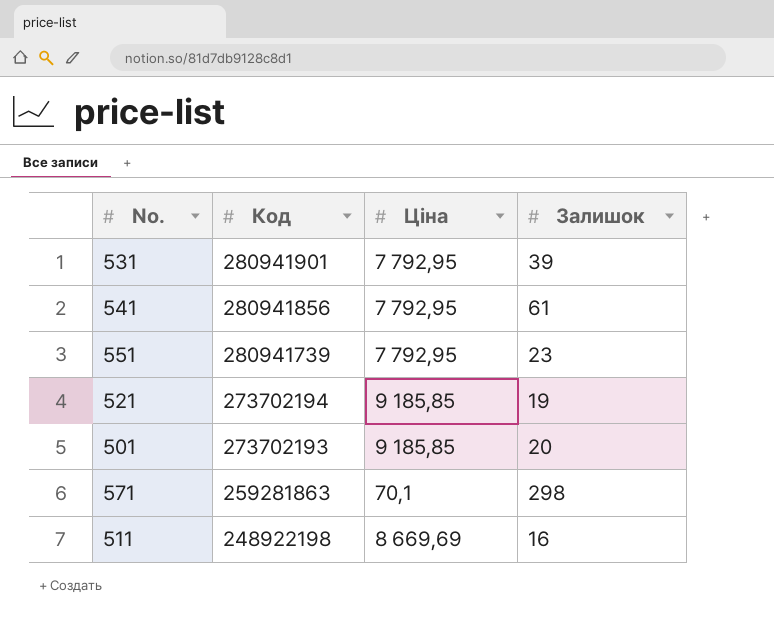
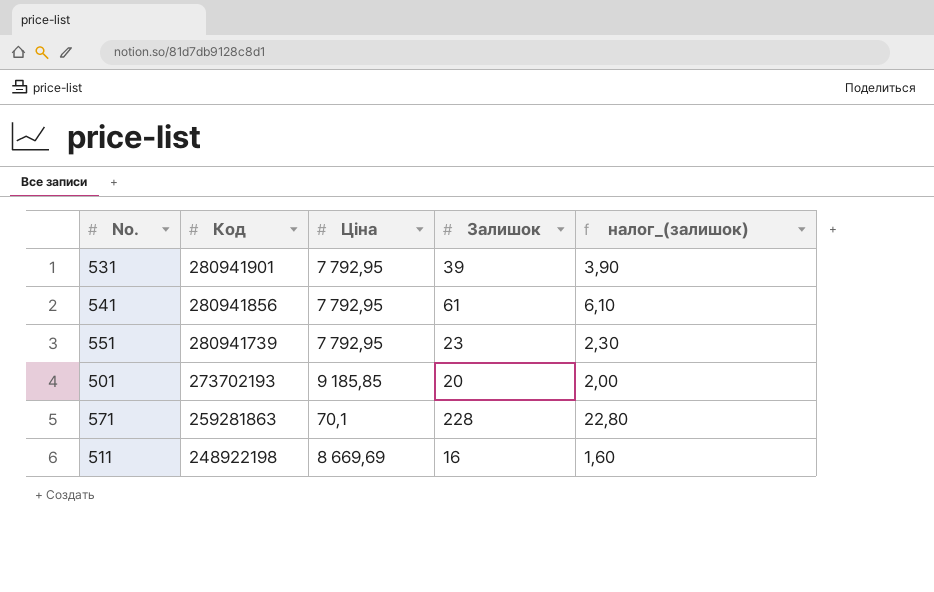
column налог_(залишок) | formula: none -> [Залишок] * 0,1
row 521: 273702194 | 9 185,85 | 19 -> none
571 | Залишок: 298 -> 228

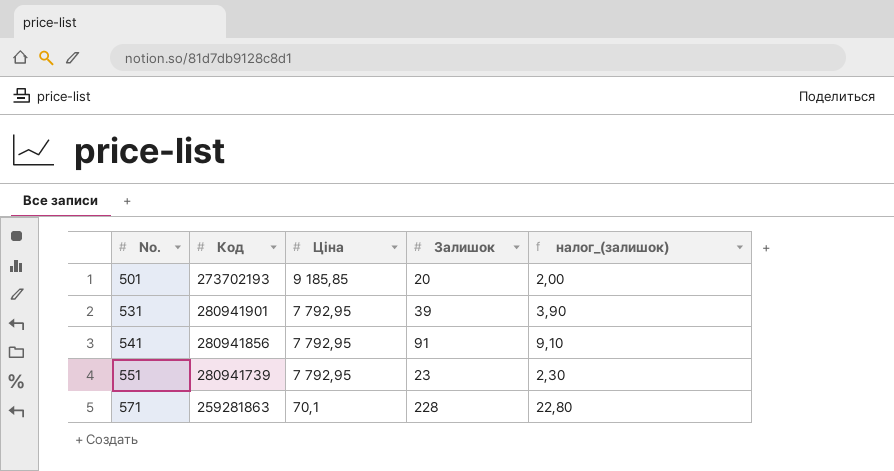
row order: Код descending -> No. ascending
row 511: 248922198 | 8 669,69 | 16 | 1,60 -> none
541 | Залишок: 61 -> 91
541 | налог_(залишок): 6,10 -> 9,10

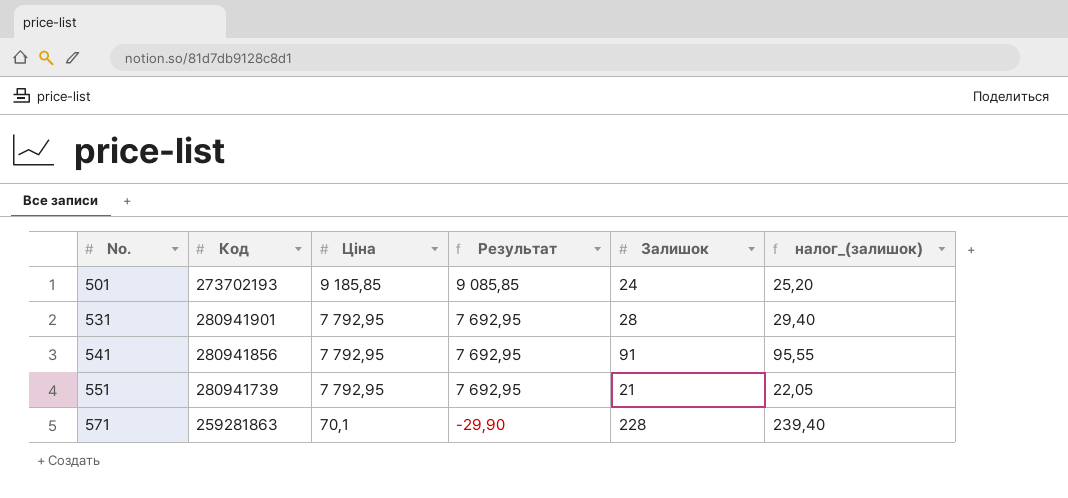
column Результат | formula: none -> [Ціна] - 100
column налог_(залишок) | formula: [Залишок] * 0,1 -> [Залишок] * 1,05
501 | Залишок: 20 -> 24
531 | Залишок: 39 -> 28
551 | Залишок: 23 -> 21

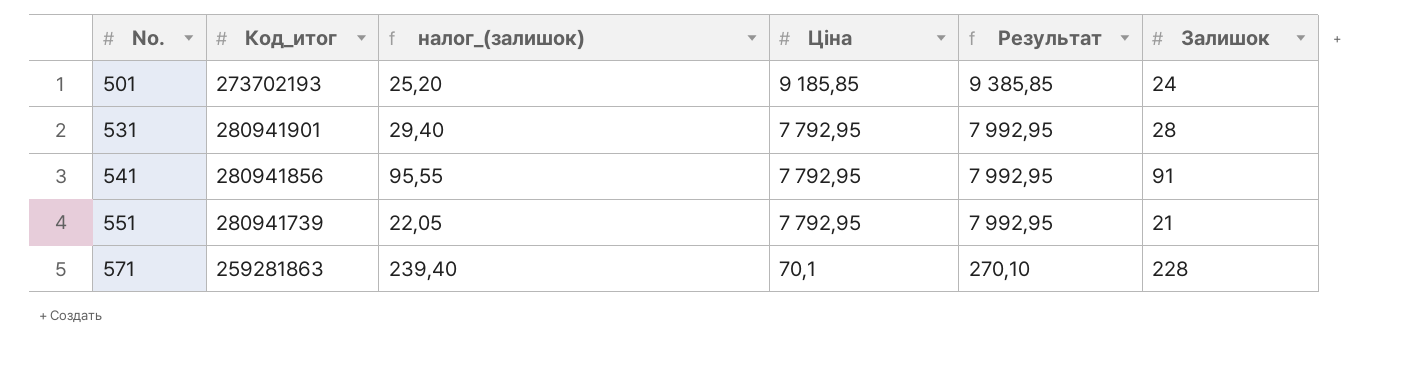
column name: Код -> Код_итог
column налог_(залишок) | position: 6 -> 3
column Результат | formula: [Ціна] - 100 -> [Ціна] + 200

